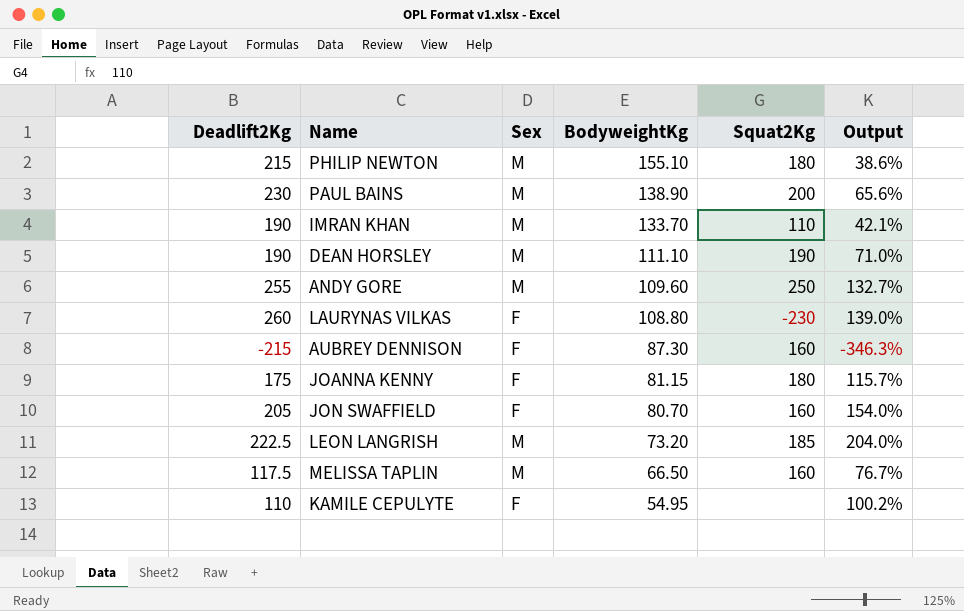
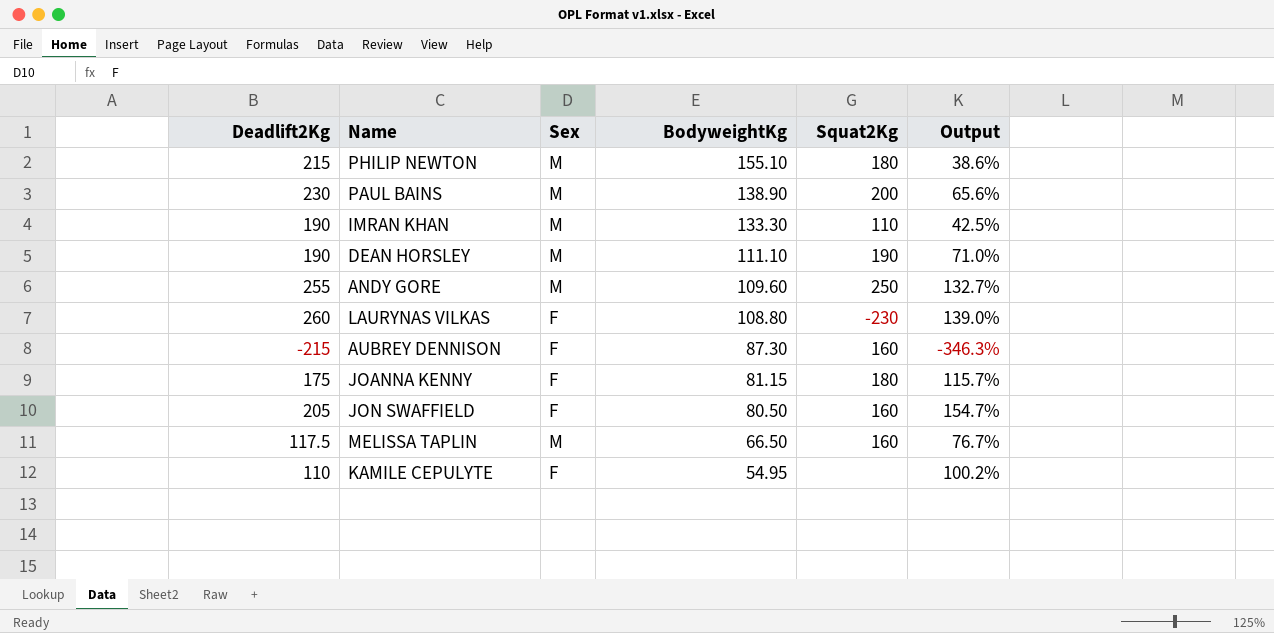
row LEON LANGRISH: 222.5 | M | 73.20 | 185 | 204.0% -> none
IMRAN KHAN | BodyweightKg: 133.70 -> 133.30
IMRAN KHAN | Output: 42.1% -> 42.5%
JON SWAFFIELD | BodyweightKg: 80.70 -> 80.50
JON SWAFFIELD | Output: 154.0% -> 154.7%

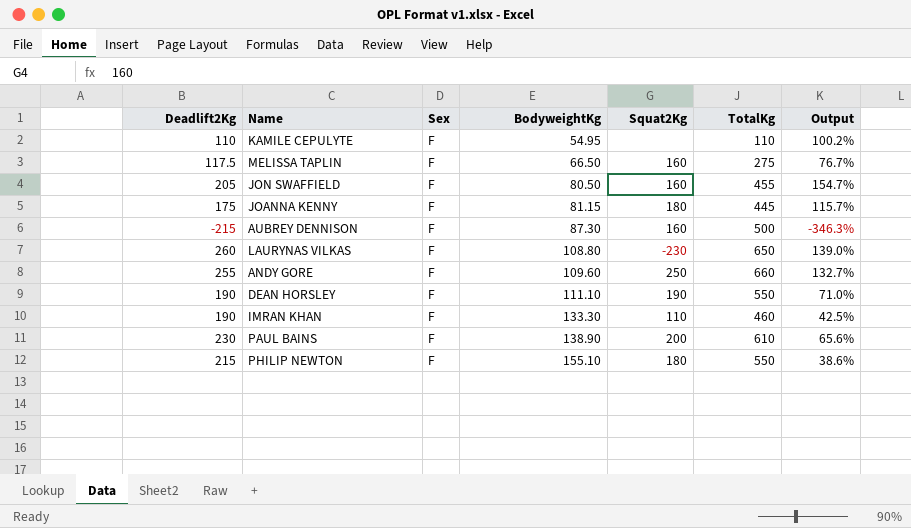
row order: BodyweightKg descending -> BodyweightKg ascending
column TotalKg | position: none -> 6
MELISSA TAPLIN | Sex: M -> F
ANDY GORE | Sex: M -> F
DEAN HORSLEY | Sex: M -> F
IMRAN KHAN | Sex: M -> F
PAUL BAINS | Sex: M -> F
PHILIP NEWTON | Sex: M -> F

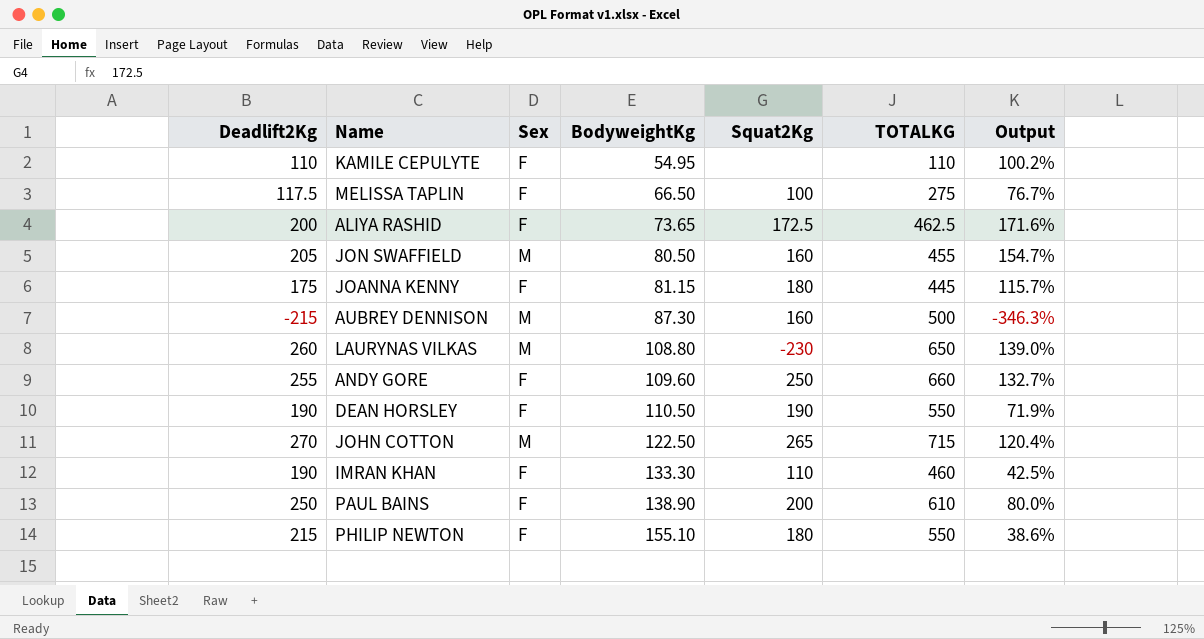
column name: TotalKg -> TOTALKG
MELISSA TAPLIN | Squat2Kg: 160 -> 100
row ALIYA RASHID: none -> 200 | F | 73.65 | 172.5 | 462.5 | 171.6%
JON SWAFFIELD | Sex: F -> M
AUBREY DENNISON | Sex: F -> M
LAURYNAS VILKAS | Sex: F -> M
DEAN HORSLEY | BodyweightKg: 111.10 -> 110.50
DEAN HORSLEY | Output: 71.0% -> 71.9%
row JOHN COTTON: none -> 270 | M | 122.50 | 265 | 715 | 120.4%
PAUL BAINS | Deadlift2Kg: 230 -> 250
PAUL BAINS | Output: 65.6% -> 80.0%

